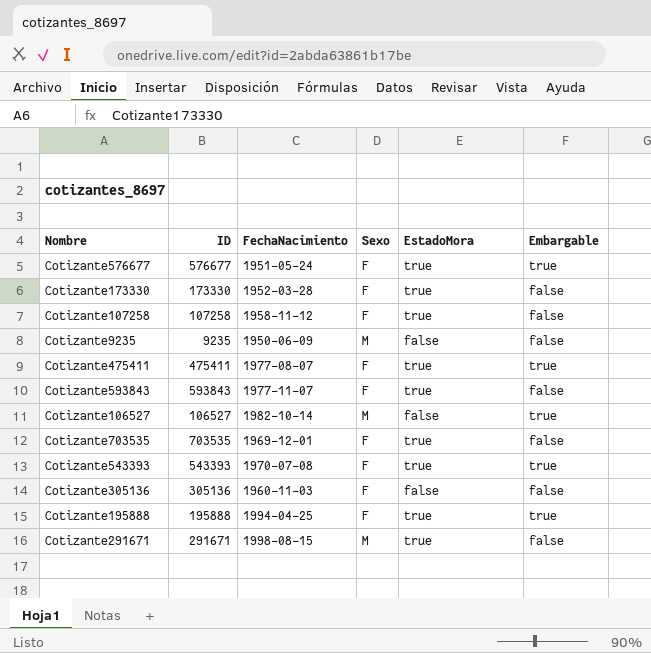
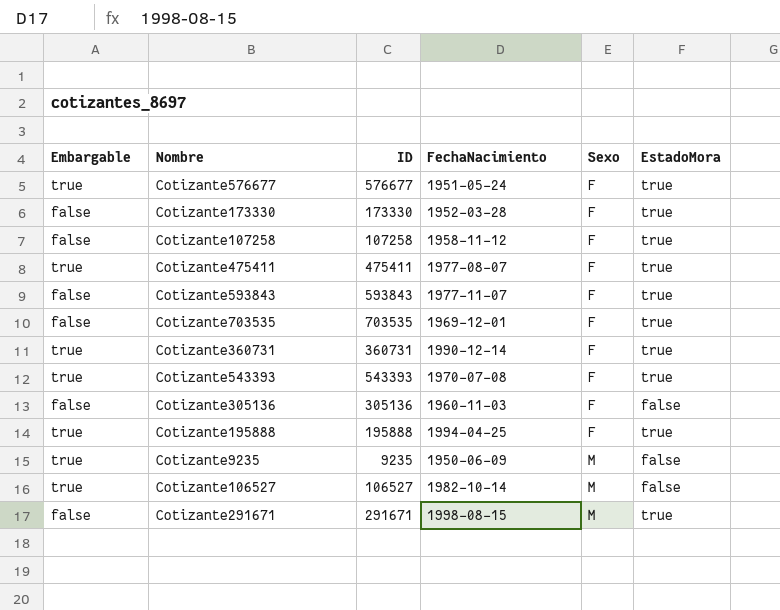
row order: none -> Sexo ascending
column Embargable | position: 6 -> 1
row Cotizante360731: none -> true | 360731 | 1990-12-14 | F | true
Cotizante9235 | Embargable: false -> true

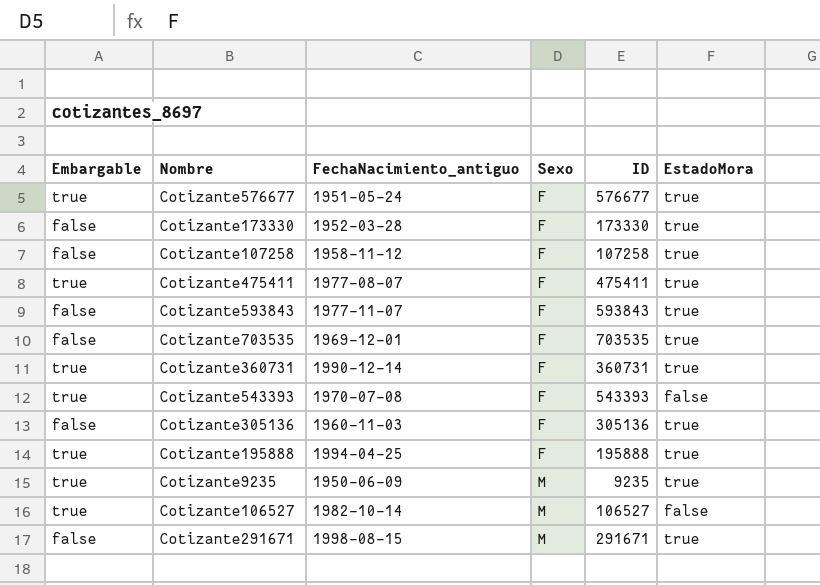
column name: FechaNacimiento -> FechaNacimiento_antiguo
column ID | position: 3 -> 5
Cotizante543393 | EstadoMora: true -> false
Cotizante305136 | EstadoMora: false -> true
Cotizante9235 | EstadoMora: false -> true

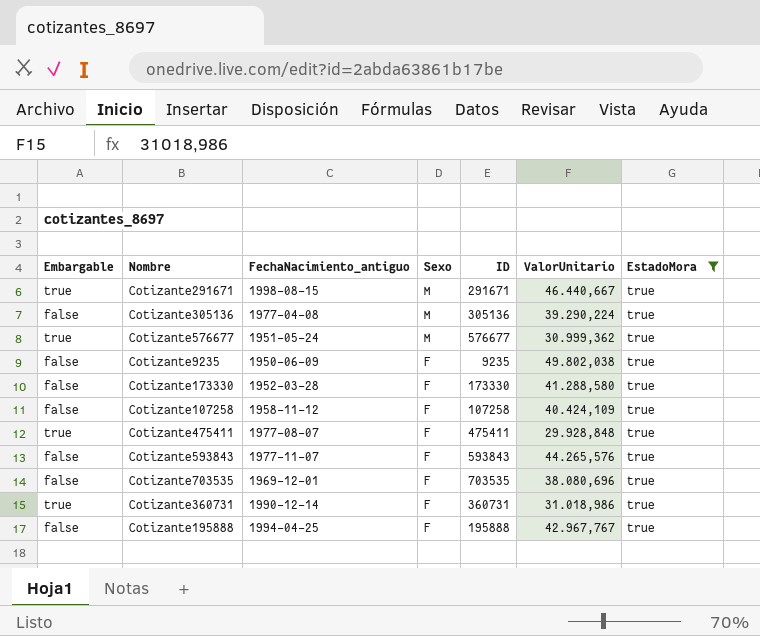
filter: none -> EstadoMora = true
row order: Sexo ascending -> Sexo descending
column ValorUnitario | position: none -> 6
Cotizante291671 | Embargable: false -> true
Cotizante305136 | FechaNacimiento_antiguo: 1960-11-03 -> 1977-04-08
Cotizante305136 | Sexo: F -> M
Cotizante576677 | Sexo: F -> M
Cotizante9235 | Embargable: true -> false
Cotizante9235 | Sexo: M -> F
Cotizante195888 | Embargable: true -> false

